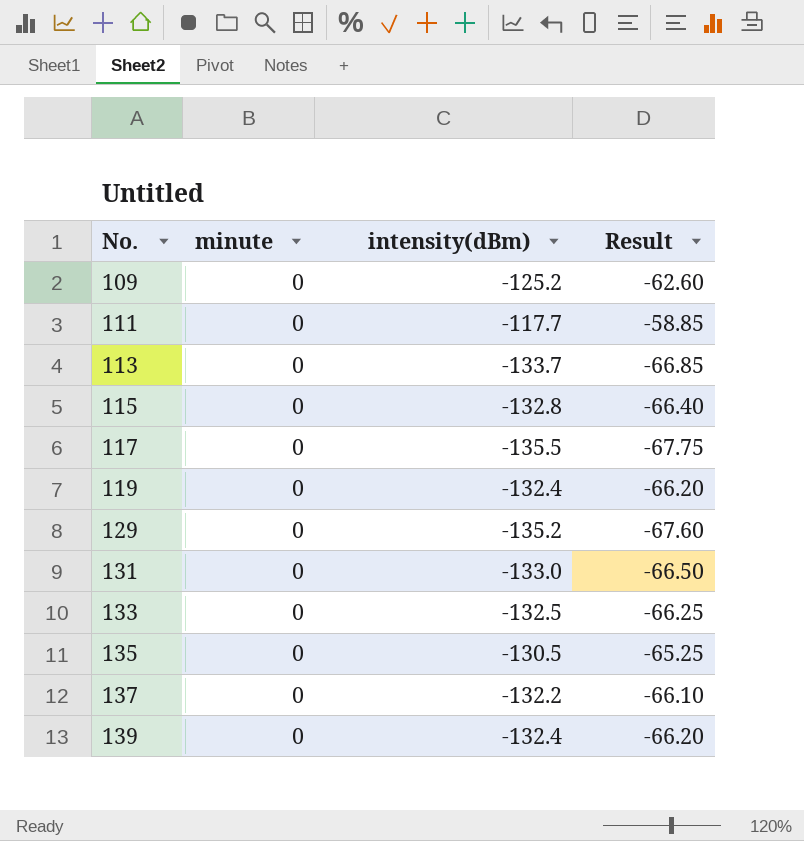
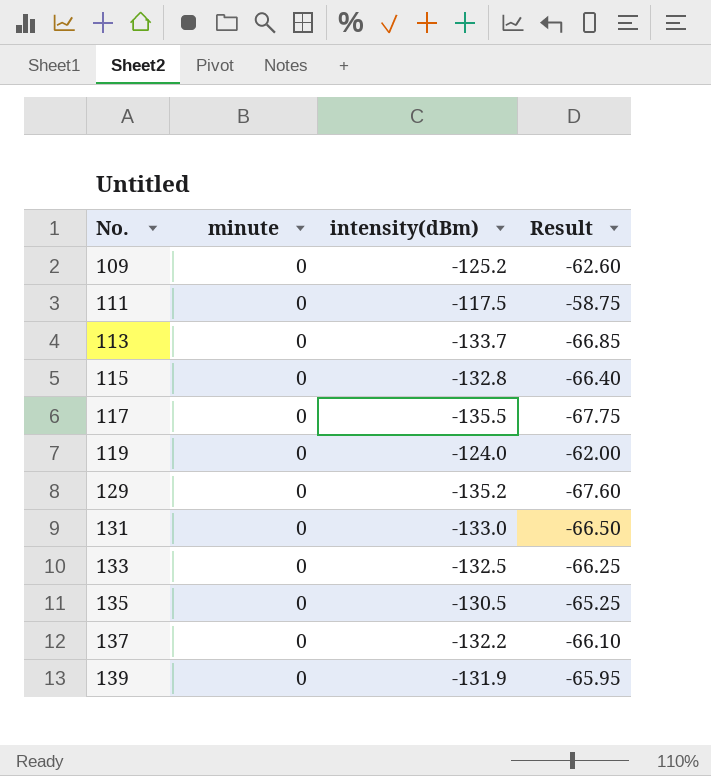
111 | intensity(dBm): -117.7 -> -117.5
111 | Result: -58.85 -> -58.75
119 | intensity(dBm): -132.4 -> -124.0
119 | Result: -66.20 -> -62.00
139 | intensity(dBm): -132.4 -> -131.9
139 | Result: -66.20 -> -65.95

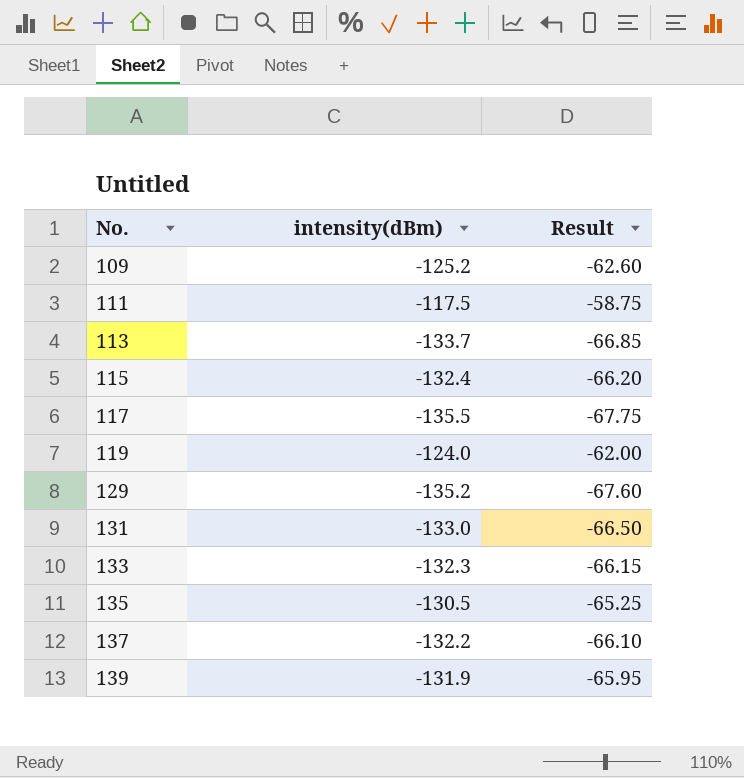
column minute | position: 2 -> none
115 | intensity(dBm): -132.8 -> -132.4
115 | Result: -66.40 -> -66.20
133 | intensity(dBm): -132.5 -> -132.3
133 | Result: -66.25 -> -66.15

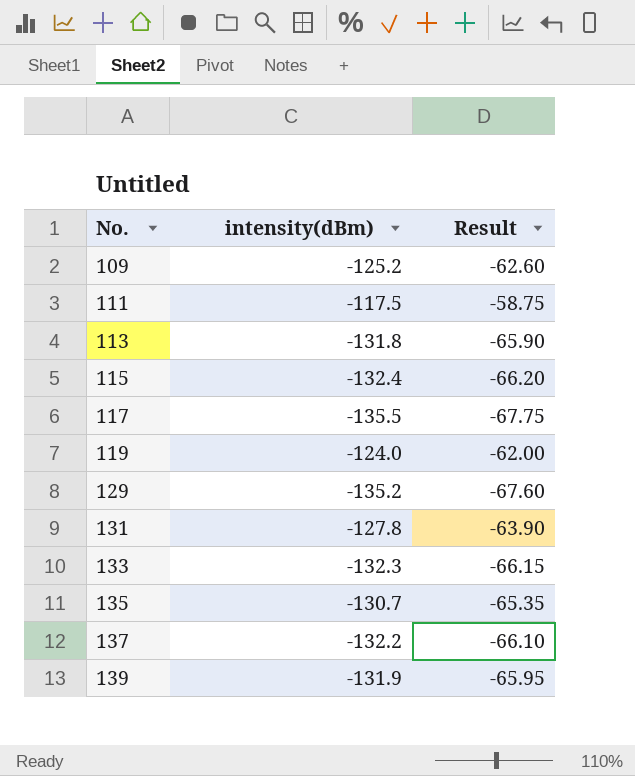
113 | intensity(dBm): -133.7 -> -131.8
113 | Result: -66.85 -> -65.90
131 | intensity(dBm): -133.0 -> -127.8
131 | Result: -66.50 -> -63.90
135 | intensity(dBm): -130.5 -> -130.7
135 | Result: -65.25 -> -65.35

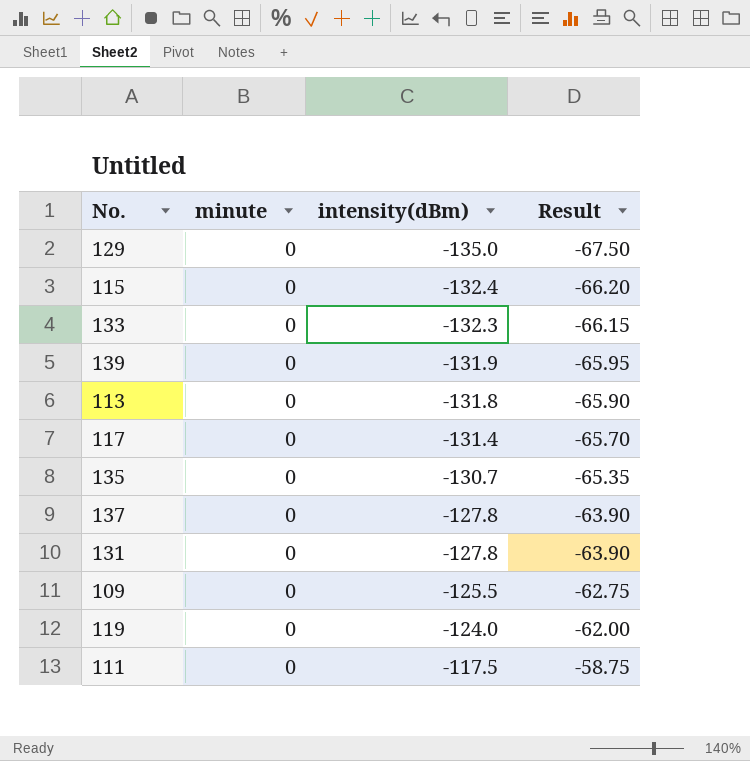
row order: No. ascending -> intensity(dBm) ascending
column minute | position: none -> 2
129 | intensity(dBm): -135.2 -> -135.0
129 | Result: -67.60 -> -67.50
117 | intensity(dBm): -135.5 -> -131.4
117 | Result: -67.75 -> -65.70
137 | intensity(dBm): -132.2 -> -127.8
137 | Result: -66.10 -> -63.90
109 | intensity(dBm): -125.2 -> -125.5
109 | Result: -62.60 -> -62.75

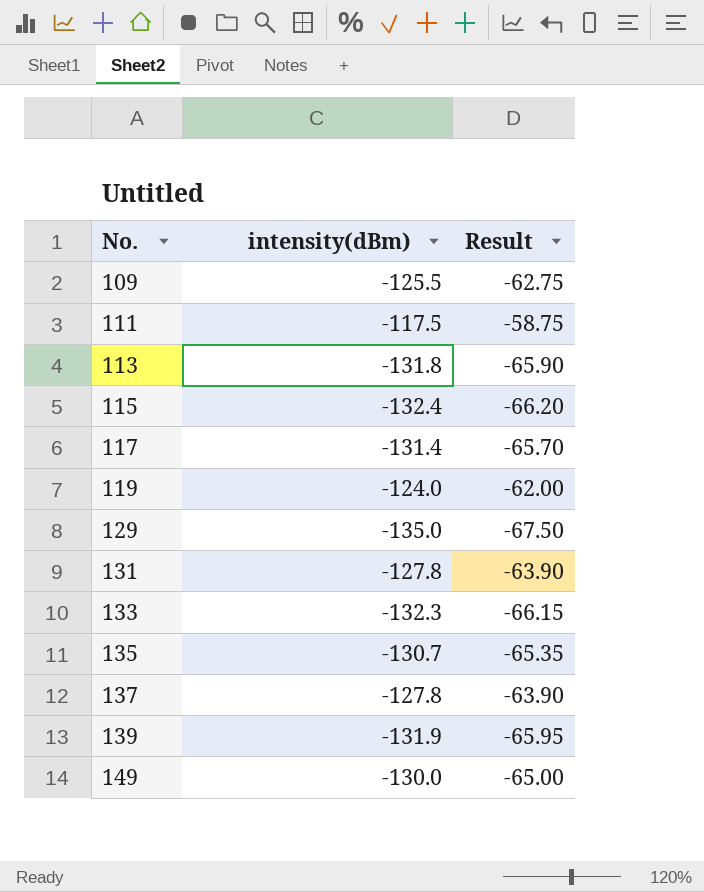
row order: intensity(dBm) ascending -> No. ascending
column minute | position: 2 -> none
row 149: none -> -130.0 | -65.00

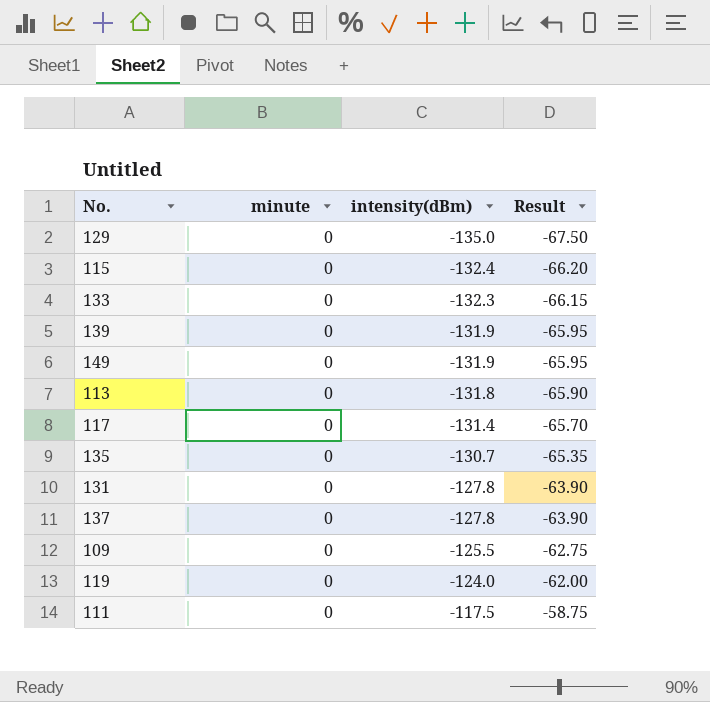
row order: No. ascending -> intensity(dBm) ascending
column minute | position: none -> 2
149 | intensity(dBm): -130.0 -> -131.9
149 | Result: -65.00 -> -65.95

